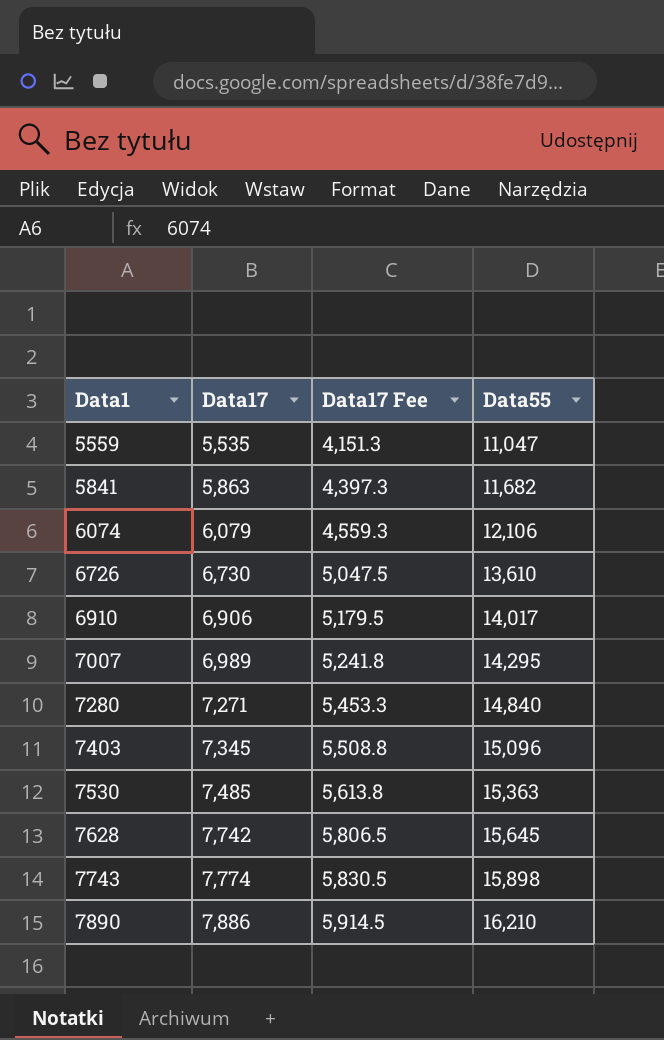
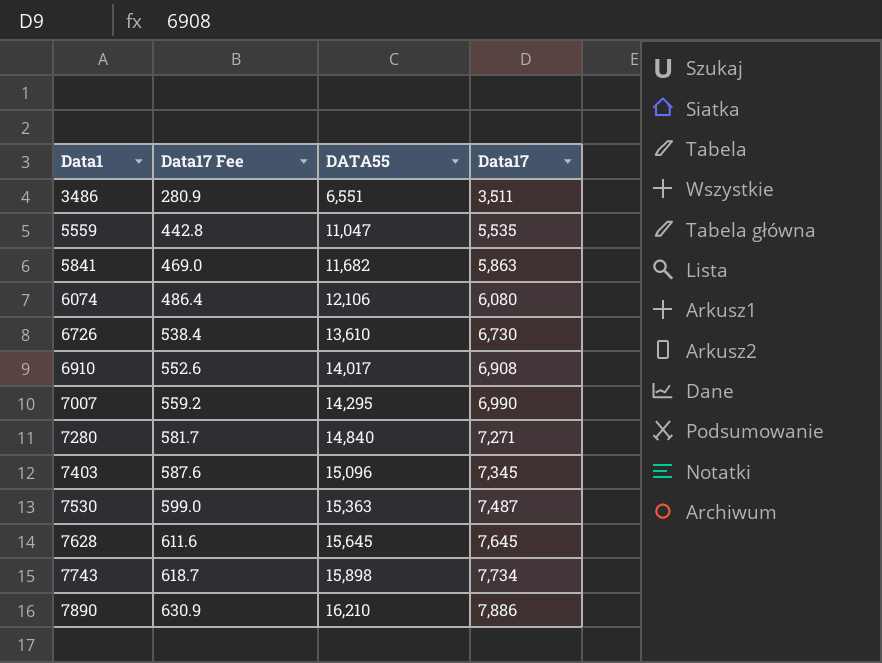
column Data17 Fee | formula: [Data17] * 0.75 -> [Data17] * 0.08
column name: Data55 -> DATA55
column Data17 | position: 2 -> 4
row 3486: none -> 280.9 | 6,551 | 3,511
6074 | Data17: 6,079 -> 6,080
6910 | Data17: 6,906 -> 6,908
7007 | Data17: 6,989 -> 6,990
7530 | Data17: 7,485 -> 7,487
7628 | Data17: 7,742 -> 7,645
7743 | Data17: 7,774 -> 7,734

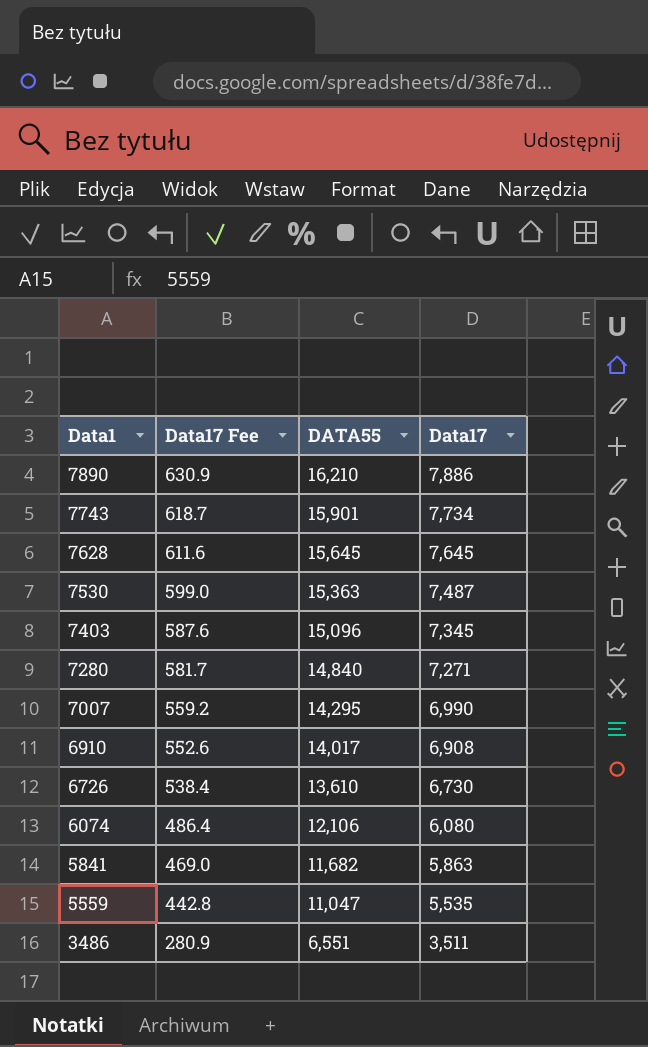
row order: Data1 ascending -> Data1 descending
7743 | DATA55: 15,898 -> 15,901

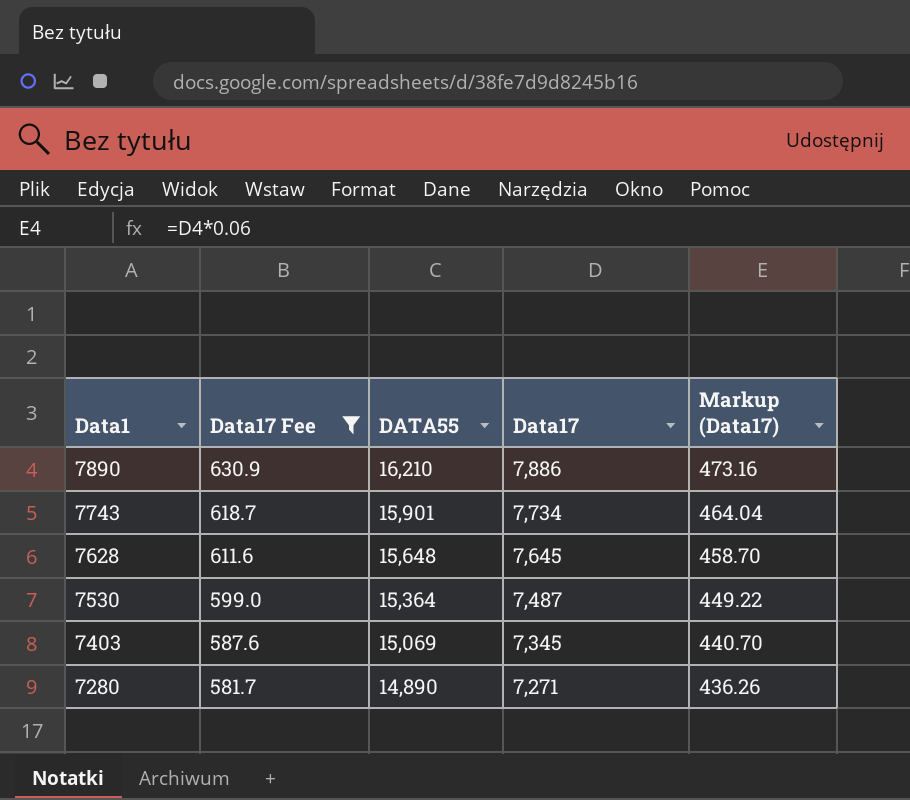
filter: none -> Data17 Fee >= 581.7
column Markup (Data17) | formula: none -> [Data17] * 0.06
7628 | DATA55: 15,645 -> 15,648
7530 | DATA55: 15,363 -> 15,364
7403 | DATA55: 15,096 -> 15,069
7280 | DATA55: 14,840 -> 14,890

